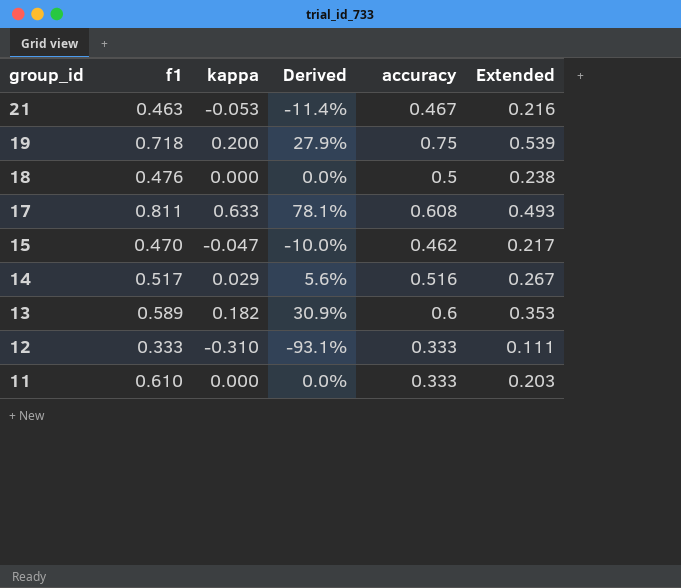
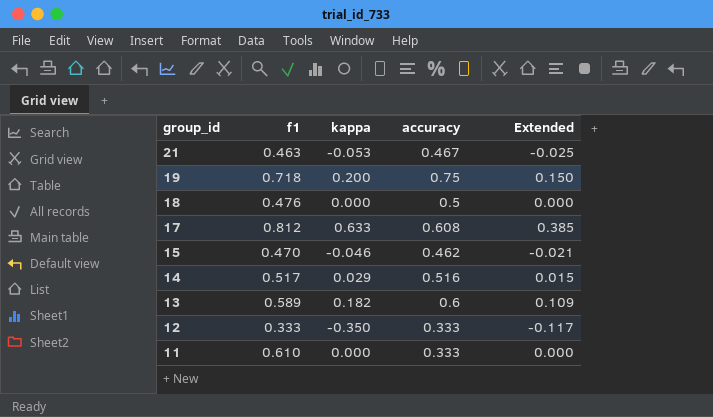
column Derived | formula: [kappa] / [f1] -> none
column Extended | formula: [f1] * [accuracy] -> [kappa] * [accuracy]
17 | f1: 0.811 -> 0.812
15 | kappa: -0.047 -> -0.046
12 | kappa: -0.310 -> -0.350

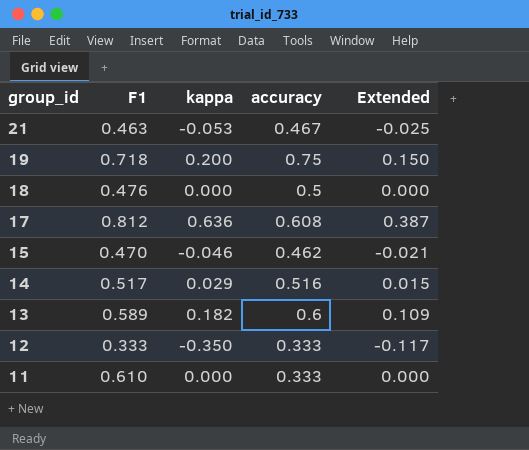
column name: f1 -> F1
17 | kappa: 0.633 -> 0.636
17 | Extended: 0.385 -> 0.387

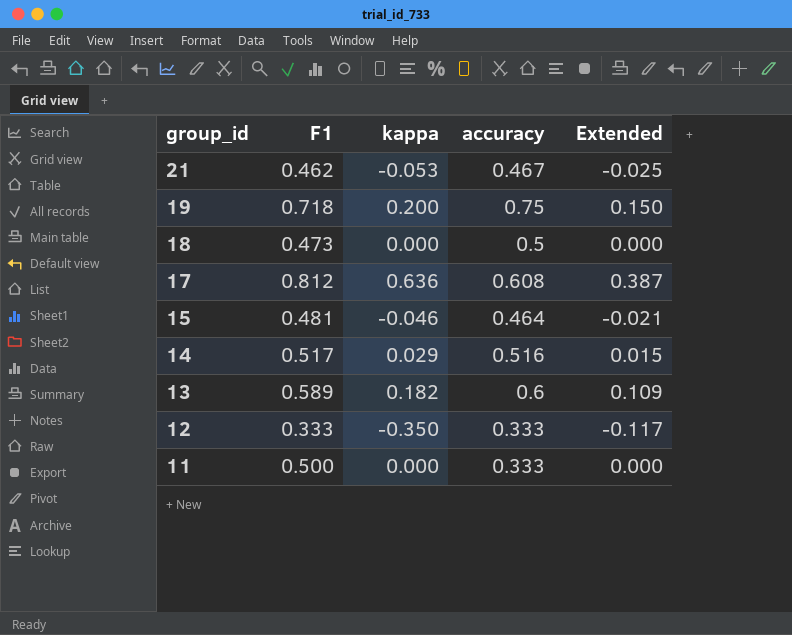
21 | F1: 0.463 -> 0.462
18 | F1: 0.476 -> 0.473
15 | F1: 0.470 -> 0.481
15 | accuracy: 0.462 -> 0.464
11 | F1: 0.610 -> 0.500

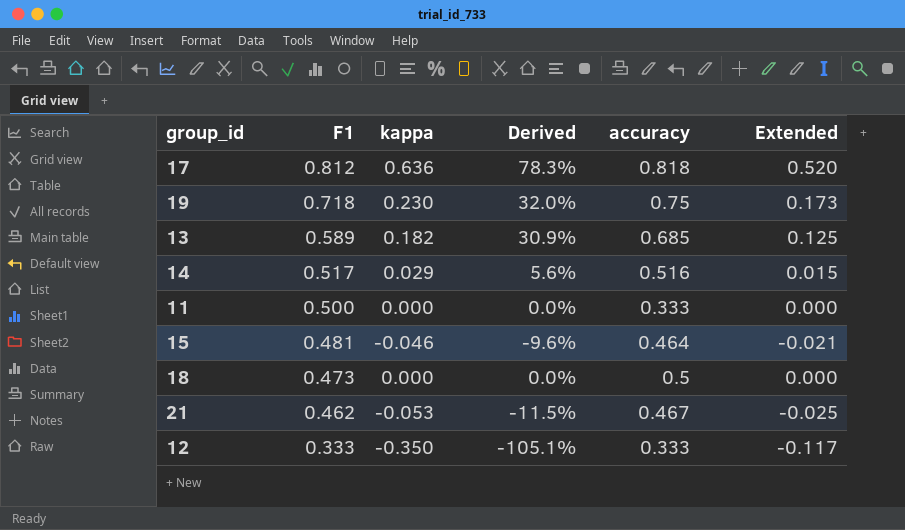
row order: group_id descending -> F1 descending
column Derived | formula: none -> [kappa] / [F1]
17 | accuracy: 0.608 -> 0.818
17 | Extended: 0.387 -> 0.520
19 | kappa: 0.200 -> 0.230
19 | Extended: 0.150 -> 0.173
13 | accuracy: 0.6 -> 0.685
13 | Extended: 0.109 -> 0.125

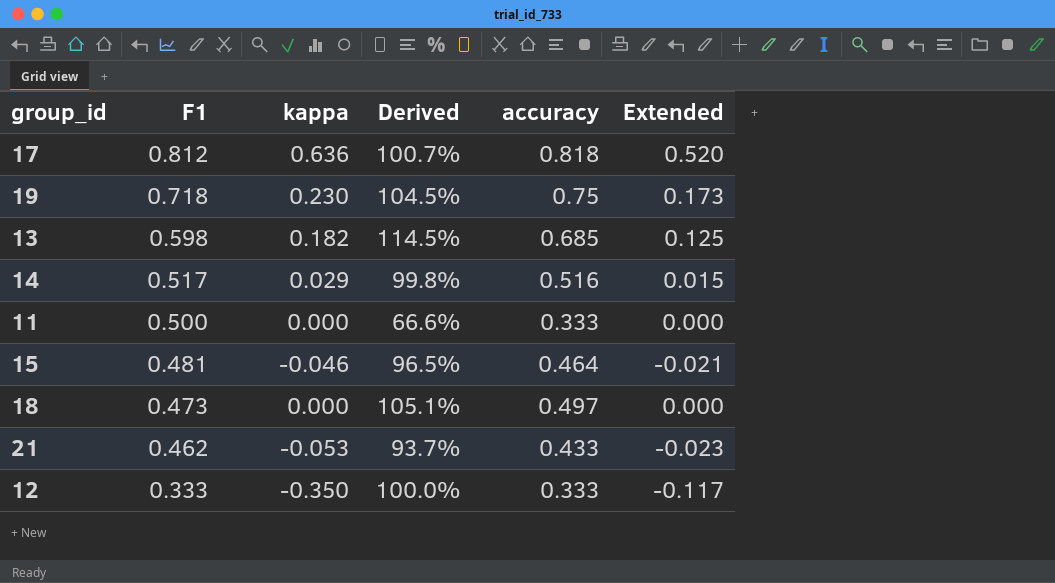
column Derived | formula: [kappa] / [F1] -> [accuracy] / [F1]
13 | F1: 0.589 -> 0.598
18 | accuracy: 0.5 -> 0.497
21 | accuracy: 0.467 -> 0.433
21 | Extended: -0.025 -> -0.023

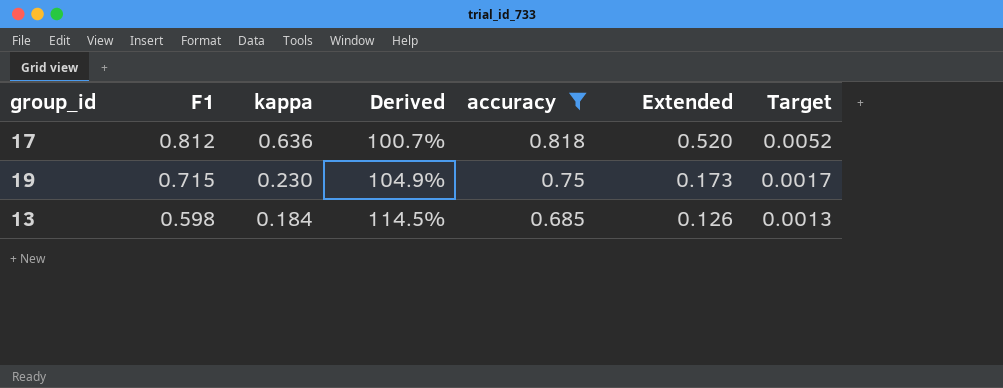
filter: none -> accuracy >= 0.685
column Target | formula: none -> [Extended] * 0.01
19 | F1: 0.718 -> 0.715
19 | Derived: 104.5% -> 104.9%
13 | kappa: 0.182 -> 0.184
13 | Extended: 0.125 -> 0.126

